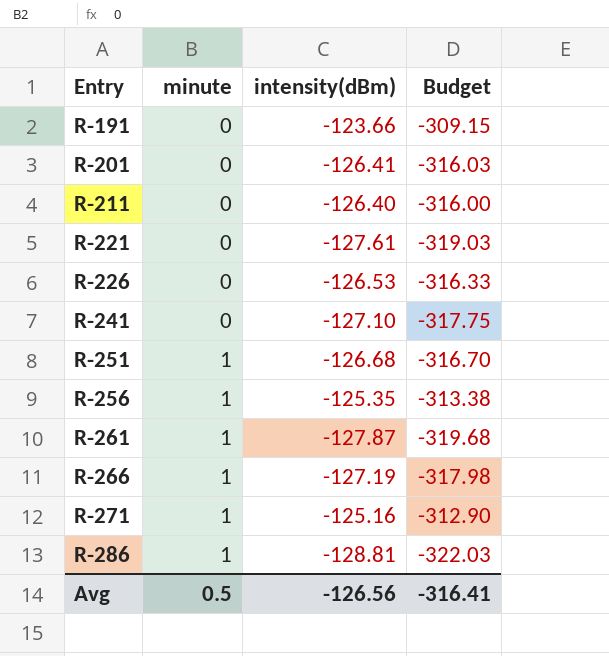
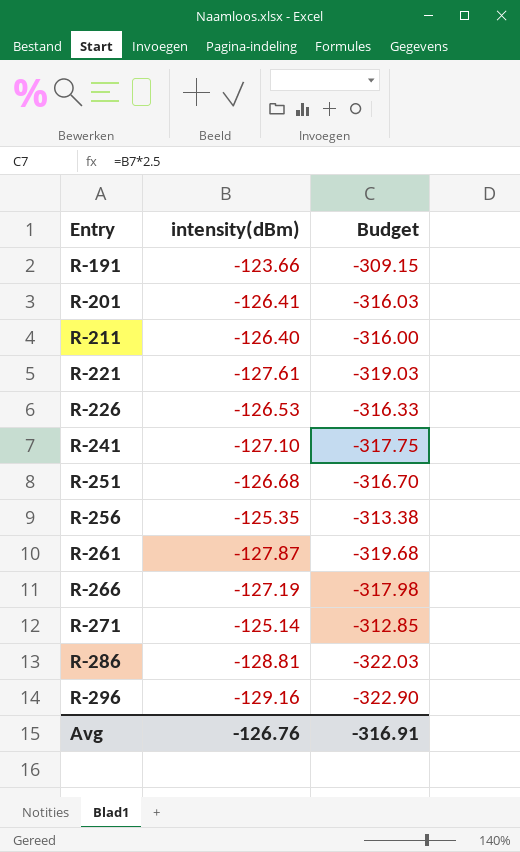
column minute | position: 2 -> none
R-271 | intensity(dBm): -125.16 -> -125.14
R-271 | Budget: -312.90 -> -312.85
row R-296: none -> -129.16 | -322.90
Avg | intensity(dBm): -126.56 -> -126.76
Avg | Budget: -316.41 -> -316.91

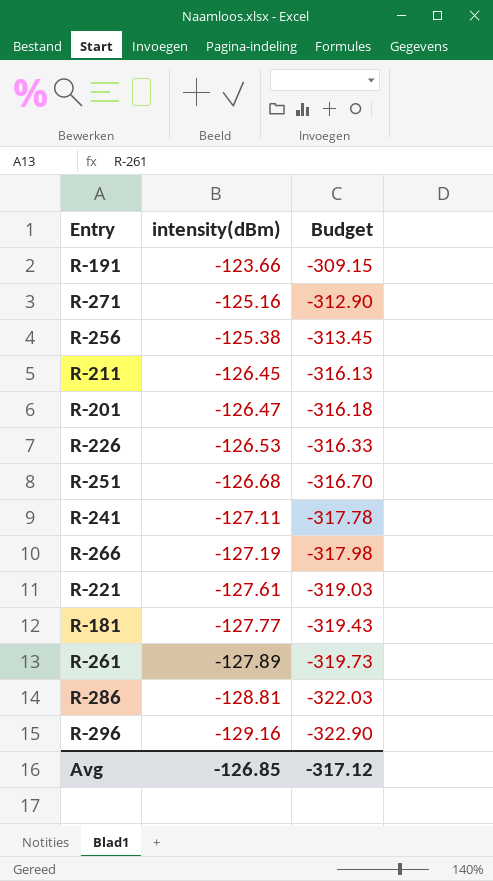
row order: Entry ascending -> intensity(dBm) descending
R-271 | intensity(dBm): -125.14 -> -125.16
R-271 | Budget: -312.85 -> -312.90
R-256 | intensity(dBm): -125.35 -> -125.38
R-256 | Budget: -313.38 -> -313.45
R-211 | intensity(dBm): -126.40 -> -126.45
R-211 | Budget: -316.00 -> -316.13
R-201 | intensity(dBm): -126.41 -> -126.47
R-201 | Budget: -316.03 -> -316.18
R-241 | intensity(dBm): -127.10 -> -127.11
R-241 | Budget: -317.75 -> -317.78
row R-181: none -> -127.77 | -319.43
R-261 | intensity(dBm): -127.87 -> -127.89
R-261 | Budget: -319.68 -> -319.73
Avg | intensity(dBm): -126.76 -> -126.85
Avg | Budget: -316.91 -> -317.12

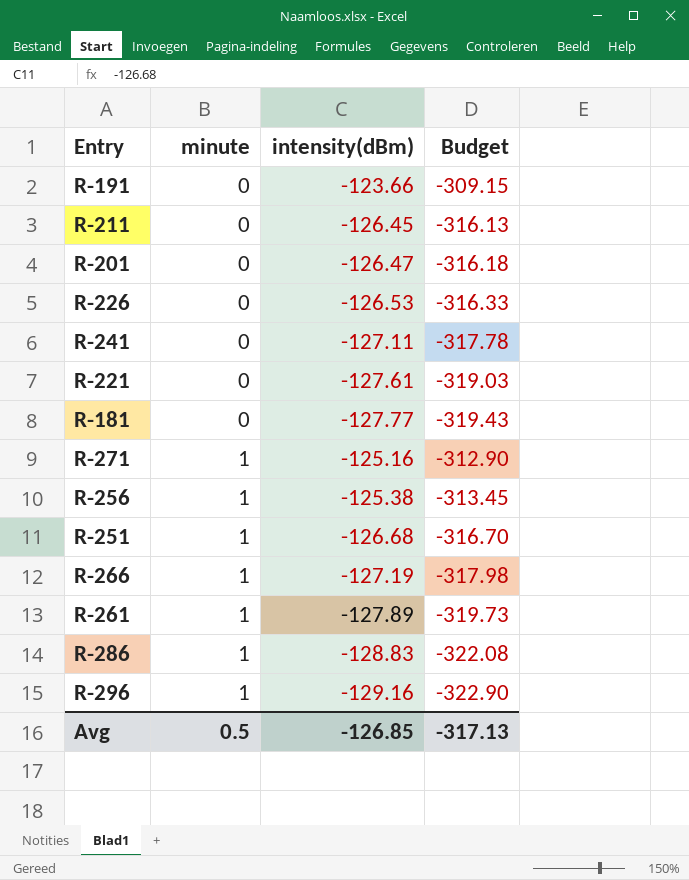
row order: intensity(dBm) descending -> minute ascending
column minute | position: none -> 2
R-286 | intensity(dBm): -128.81 -> -128.83
R-286 | Budget: -322.03 -> -322.08
Avg | Budget: -317.12 -> -317.13

